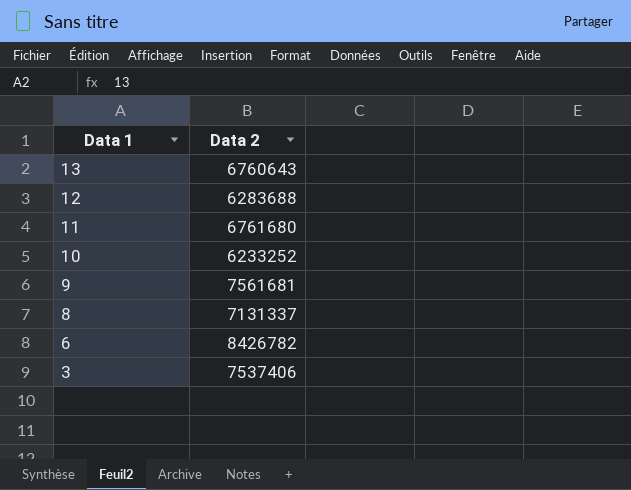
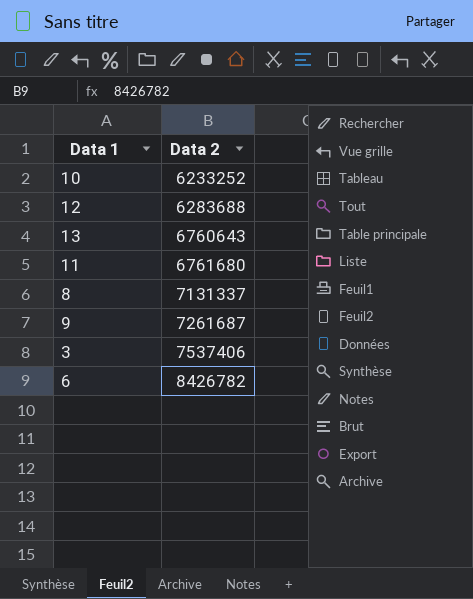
row order: Data 1 descending -> Data 2 ascending
9 | Data 2: 7561681 -> 7261687

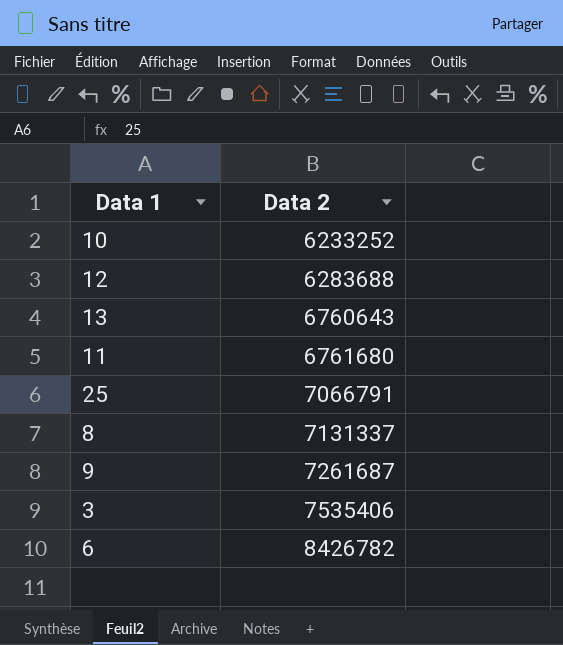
row 25: none -> 7066791
3 | Data 2: 7537406 -> 7535406

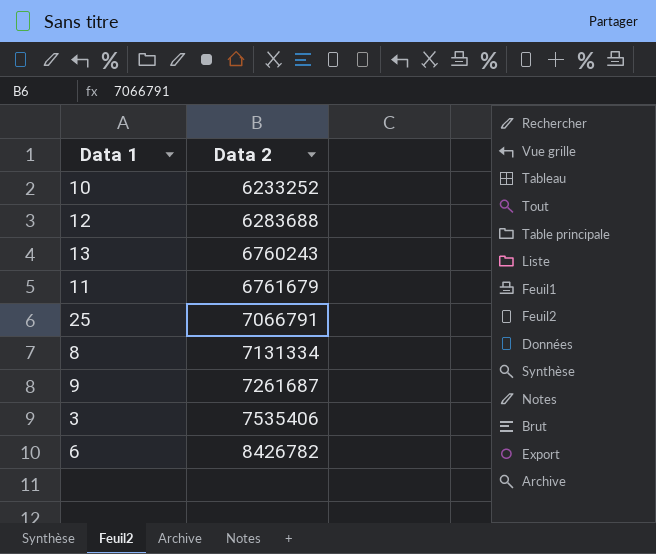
13 | Data 2: 6760643 -> 6760243
11 | Data 2: 6761680 -> 6761679
8 | Data 2: 7131337 -> 7131334

